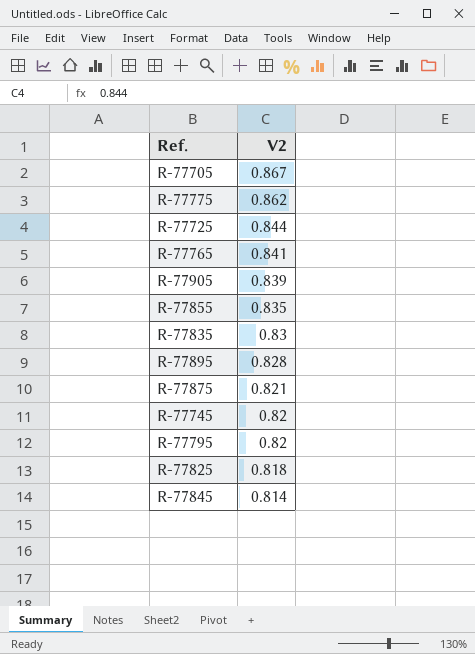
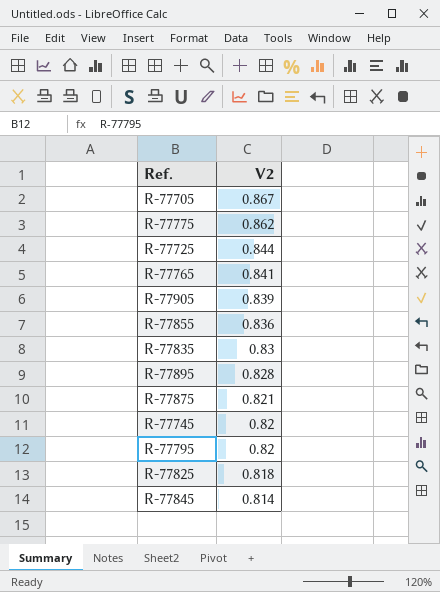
R-77855 | V2: 0.835 -> 0.836

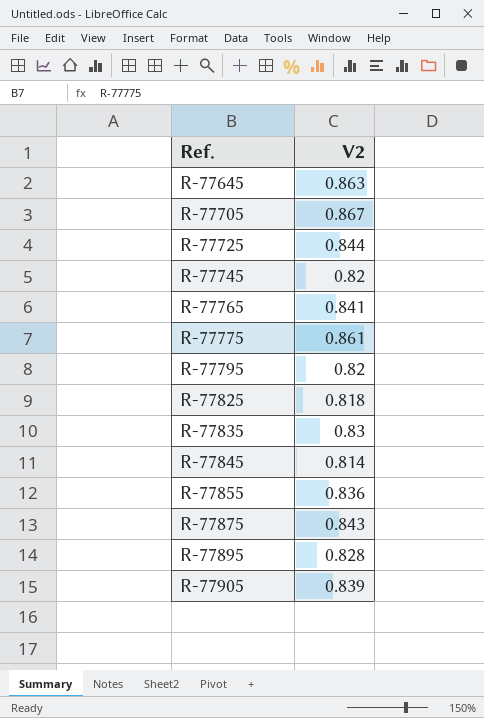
row order: V2 descending -> Ref. ascending
row R-77645: none -> 0.863
R-77775 | V2: 0.862 -> 0.861
R-77875 | V2: 0.821 -> 0.843

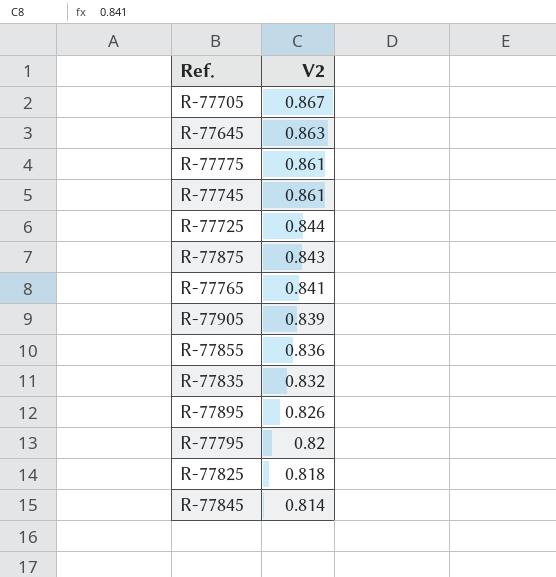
row order: Ref. ascending -> V2 descending
R-77745 | V2: 0.82 -> 0.861
R-77835 | V2: 0.83 -> 0.832
R-77895 | V2: 0.828 -> 0.826

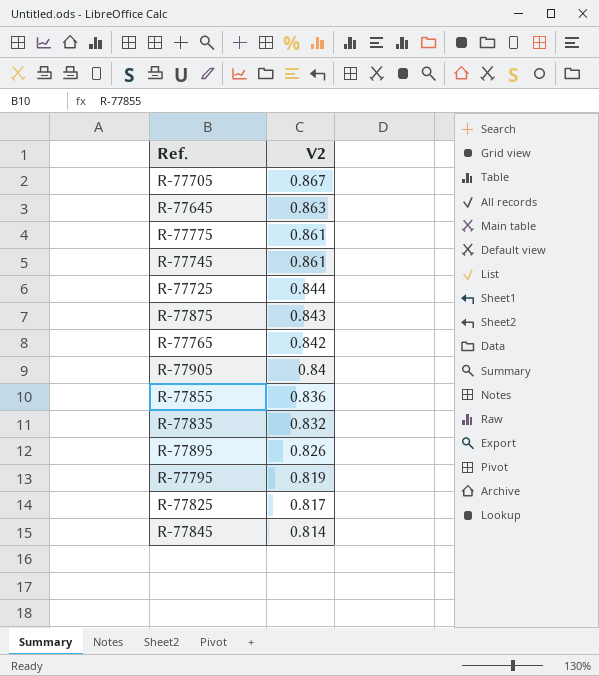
R-77765 | V2: 0.841 -> 0.842
R-77905 | V2: 0.839 -> 0.84
R-77795 | V2: 0.82 -> 0.819
R-77825 | V2: 0.818 -> 0.817

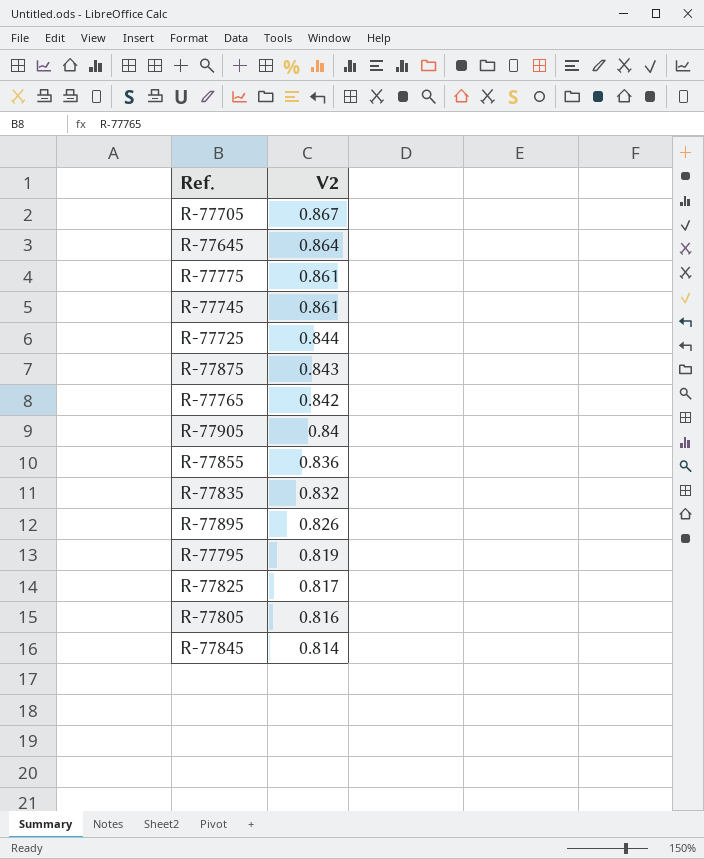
R-77645 | V2: 0.863 -> 0.864
row R-77805: none -> 0.816

